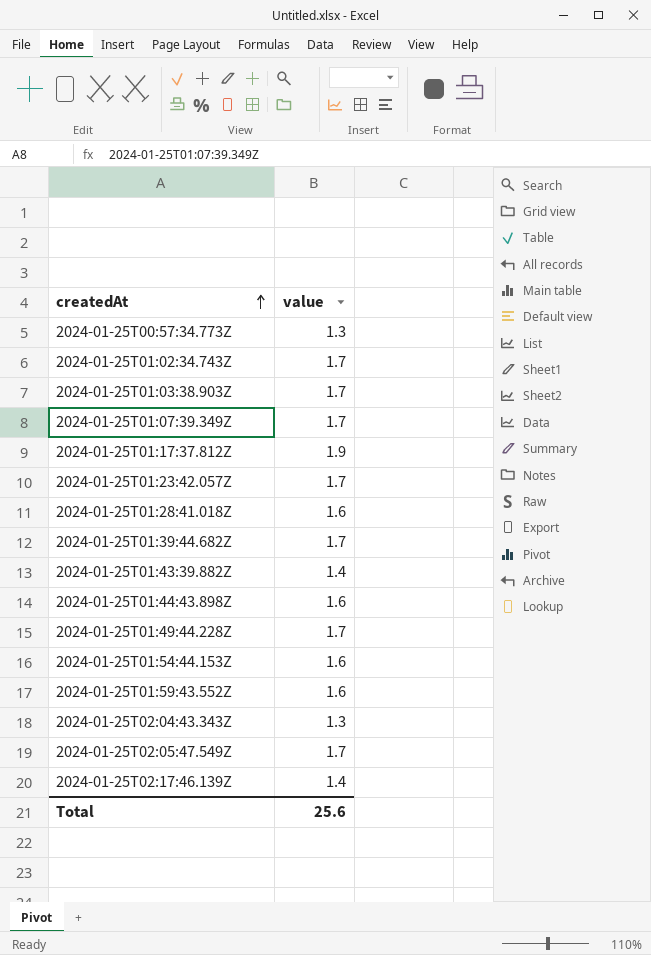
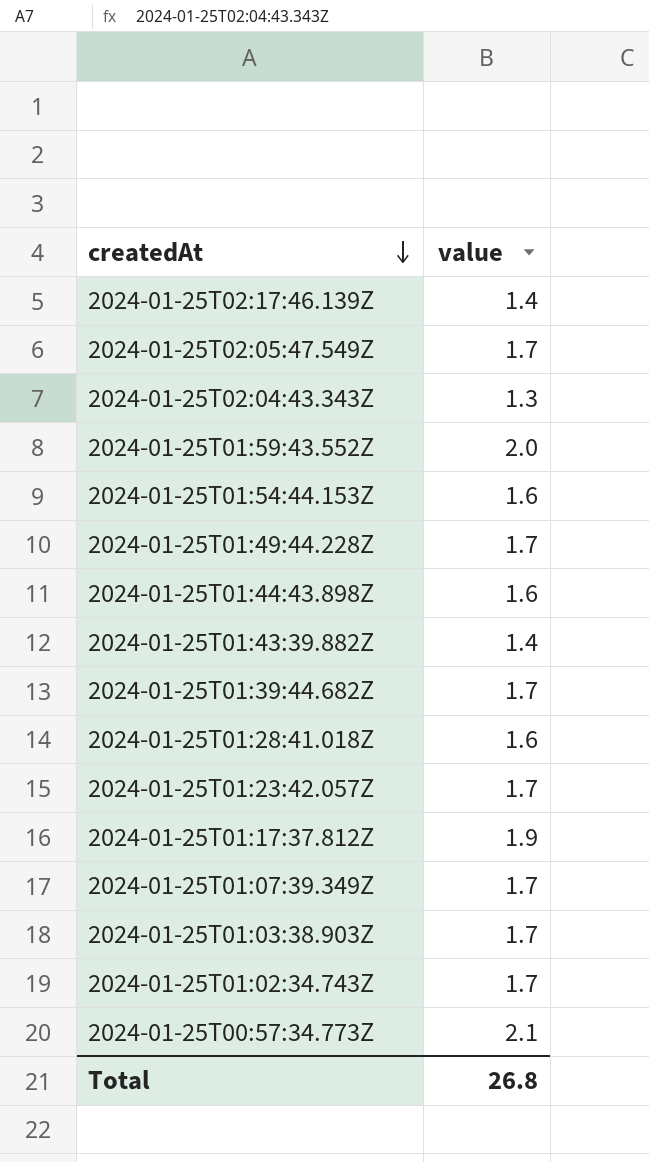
row order: createdAt ascending -> createdAt descending
2024-01-25T01:59:43.552Z | value: 1.6 -> 2.0
2024-01-25T00:57:34.773Z | value: 1.3 -> 2.1
Total | value: 25.6 -> 26.8

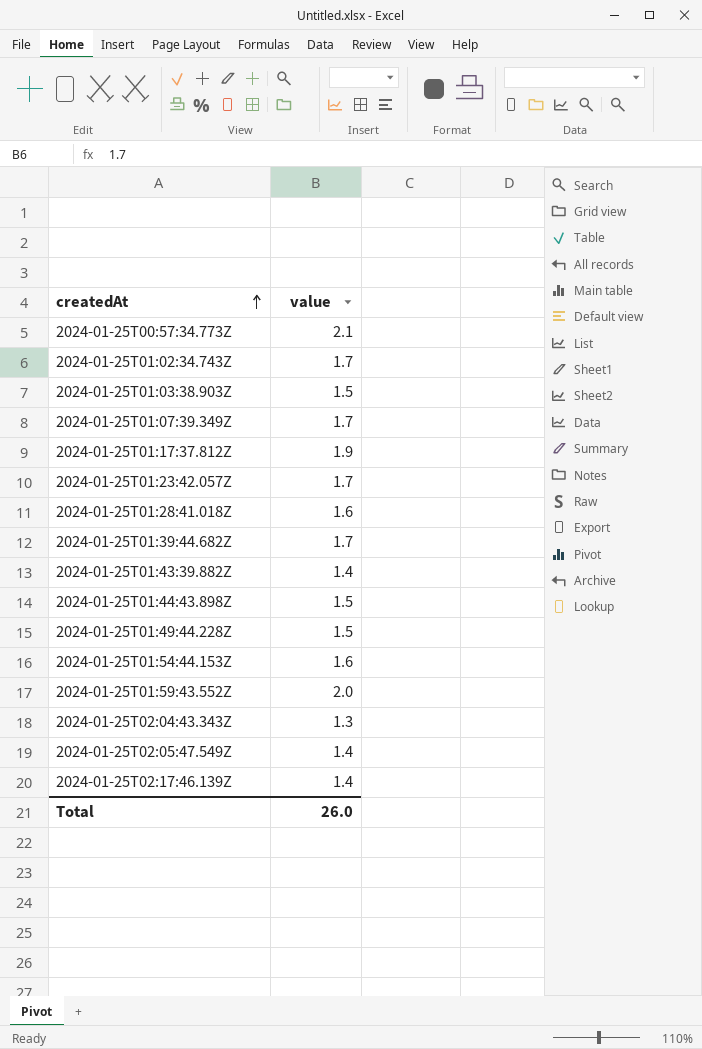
row order: createdAt descending -> createdAt ascending
2024-01-25T01:03:38.903Z | value: 1.7 -> 1.5
2024-01-25T01:44:43.898Z | value: 1.6 -> 1.5
2024-01-25T01:49:44.228Z | value: 1.7 -> 1.5
2024-01-25T02:05:47.549Z | value: 1.7 -> 1.4
Total | value: 26.8 -> 26.0

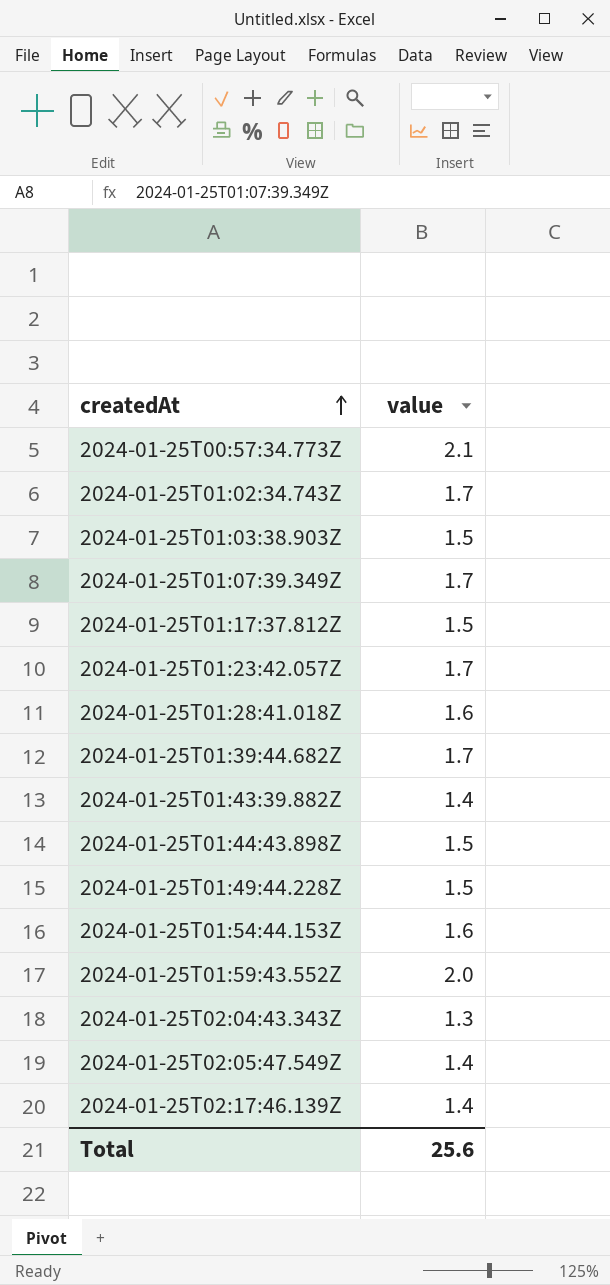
2024-01-25T01:17:37.812Z | value: 1.9 -> 1.5
Total | value: 26.0 -> 25.6

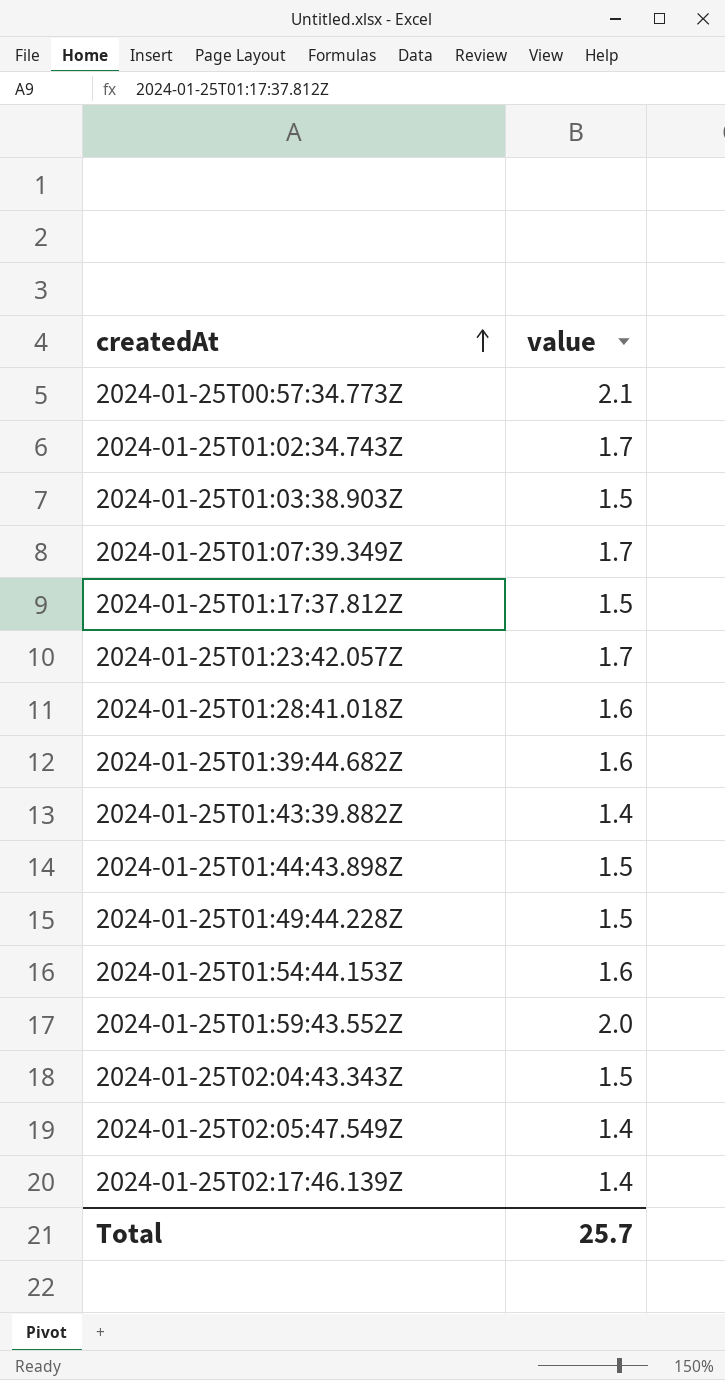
2024-01-25T01:39:44.682Z | value: 1.7 -> 1.6
2024-01-25T02:04:43.343Z | value: 1.3 -> 1.5
Total | value: 25.6 -> 25.7

